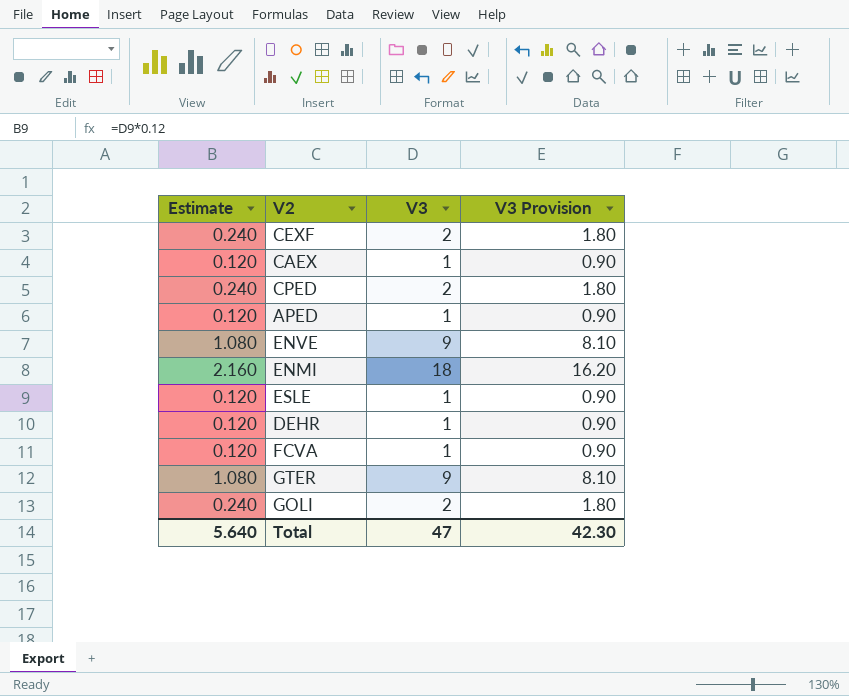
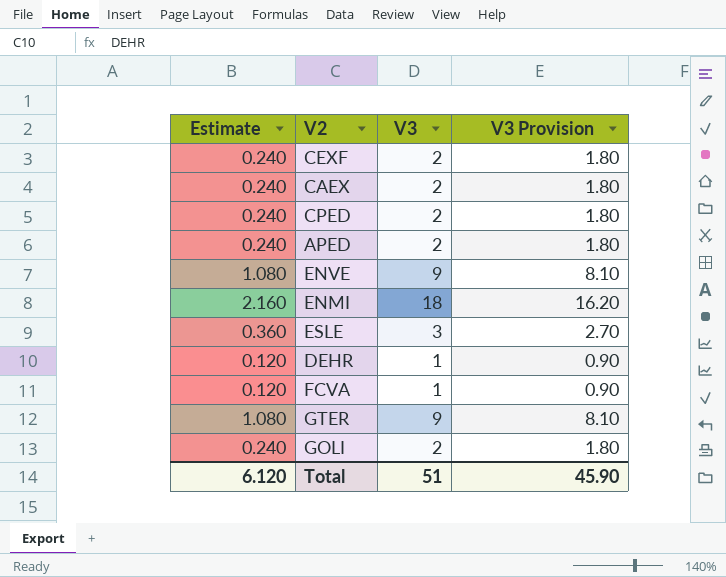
CAEX | Estimate: 0.120 -> 0.240
CAEX | V3: 1 -> 2
CAEX | V3 Provision: 0.90 -> 1.80
APED | Estimate: 0.120 -> 0.240
APED | V3: 1 -> 2
APED | V3 Provision: 0.90 -> 1.80
ESLE | Estimate: 0.120 -> 0.360
ESLE | V3: 1 -> 3
ESLE | V3 Provision: 0.90 -> 2.70
Total | Estimate: 5.640 -> 6.120
Total | V3: 47 -> 51
Total | V3 Provision: 42.30 -> 45.90

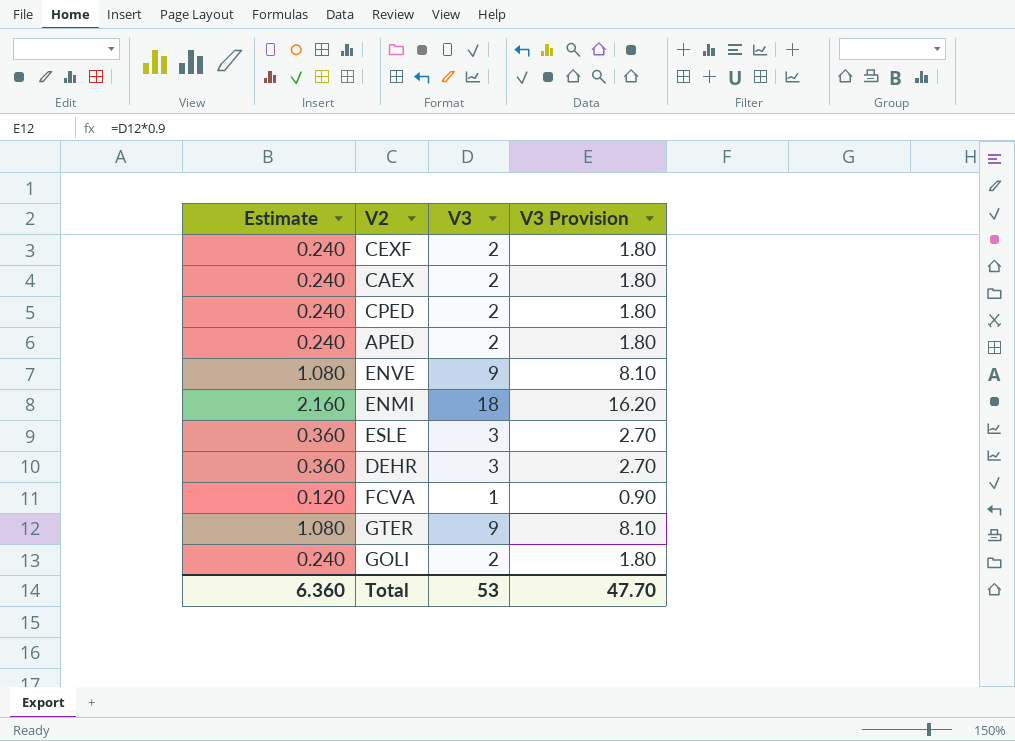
DEHR | Estimate: 0.120 -> 0.360
DEHR | V3: 1 -> 3
DEHR | V3 Provision: 0.90 -> 2.70
Total | Estimate: 6.120 -> 6.360
Total | V3: 51 -> 53
Total | V3 Provision: 45.90 -> 47.70

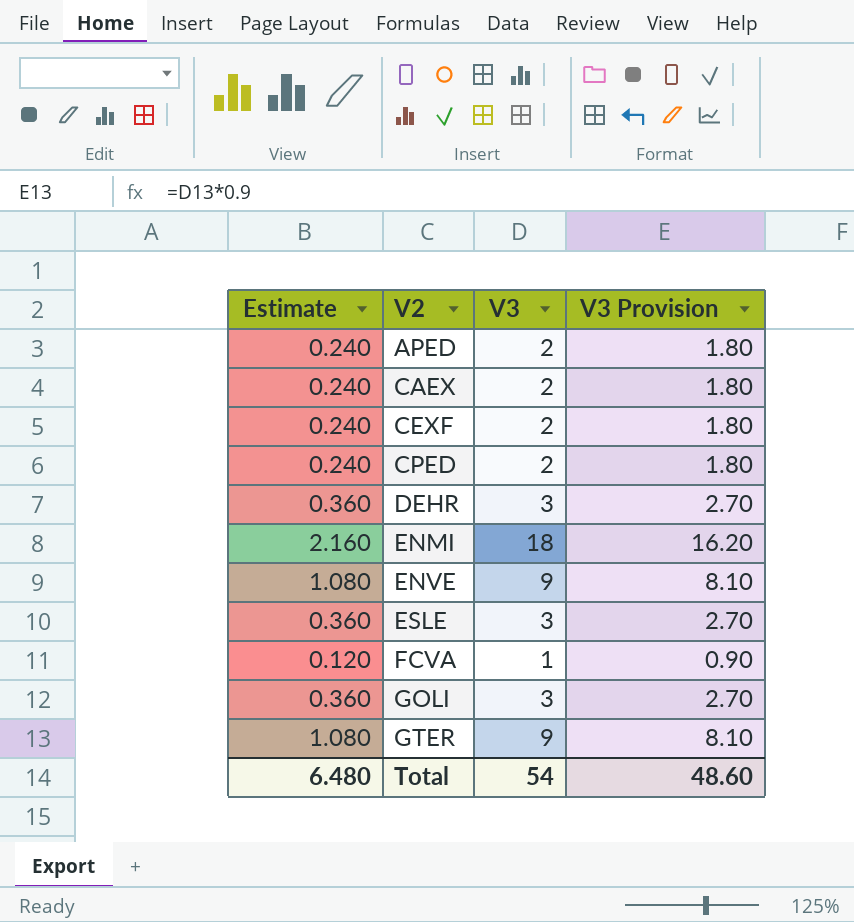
row order: none -> V2 ascending
GOLI | Estimate: 0.240 -> 0.360
GOLI | V3: 2 -> 3
GOLI | V3 Provision: 1.80 -> 2.70
Total | Estimate: 6.360 -> 6.480
Total | V3: 53 -> 54
Total | V3 Provision: 47.70 -> 48.60

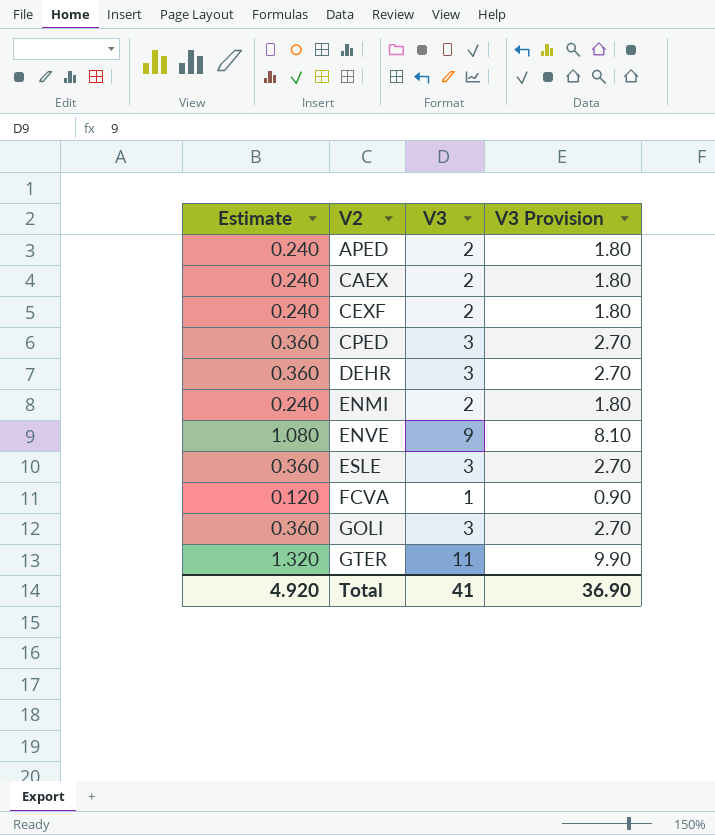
CPED | Estimate: 0.240 -> 0.360
CPED | V3: 2 -> 3
CPED | V3 Provision: 1.80 -> 2.70
ENMI | Estimate: 2.160 -> 0.240
ENMI | V3: 18 -> 2
ENMI | V3 Provision: 16.20 -> 1.80
GTER | Estimate: 1.080 -> 1.320
GTER | V3: 9 -> 11
GTER | V3 Provision: 8.10 -> 9.90
Total | Estimate: 6.480 -> 4.920
Total | V3: 54 -> 41
Total | V3 Provision: 48.60 -> 36.90

